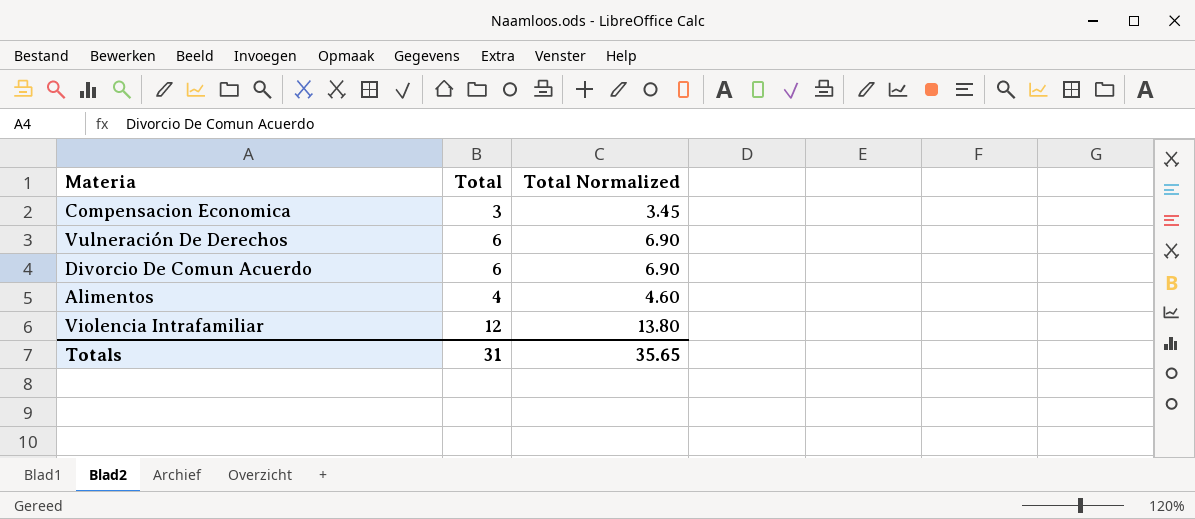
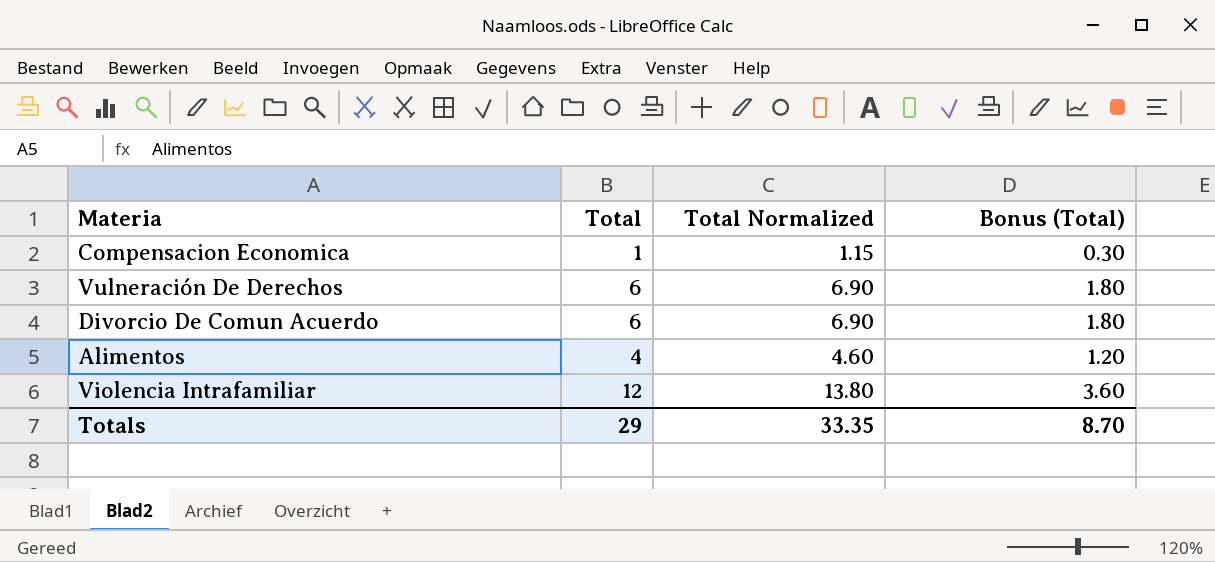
column Bonus (Total) | formula: none -> [Total] * 0.3
Compensacion Economica | Total: 3 -> 1
Compensacion Economica | Total Normalized: 3.45 -> 1.15
Totals | Total: 31 -> 29
Totals | Total Normalized: 35.65 -> 33.35

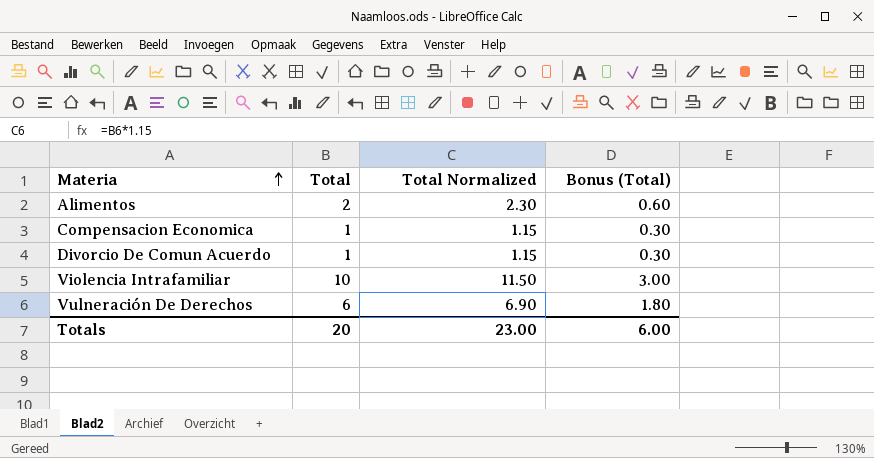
row order: none -> Materia ascending
Alimentos | Total: 4 -> 2
Alimentos | Total Normalized: 4.60 -> 2.30
Alimentos | Bonus (Total): 1.20 -> 0.60
Divorcio De Comun Acuerdo | Total: 6 -> 1
Divorcio De Comun Acuerdo | Total Normalized: 6.90 -> 1.15
Divorcio De Comun Acuerdo | Bonus (Total): 1.80 -> 0.30
Violencia Intrafamiliar | Total: 12 -> 10
Violencia Intrafamiliar | Total Normalized: 13.80 -> 11.50
Violencia Intrafamiliar | Bonus (Total): 3.60 -> 3.00
Totals | Total: 29 -> 20
Totals | Total Normalized: 33.35 -> 23.00
Totals | Bonus (Total): 8.70 -> 6.00

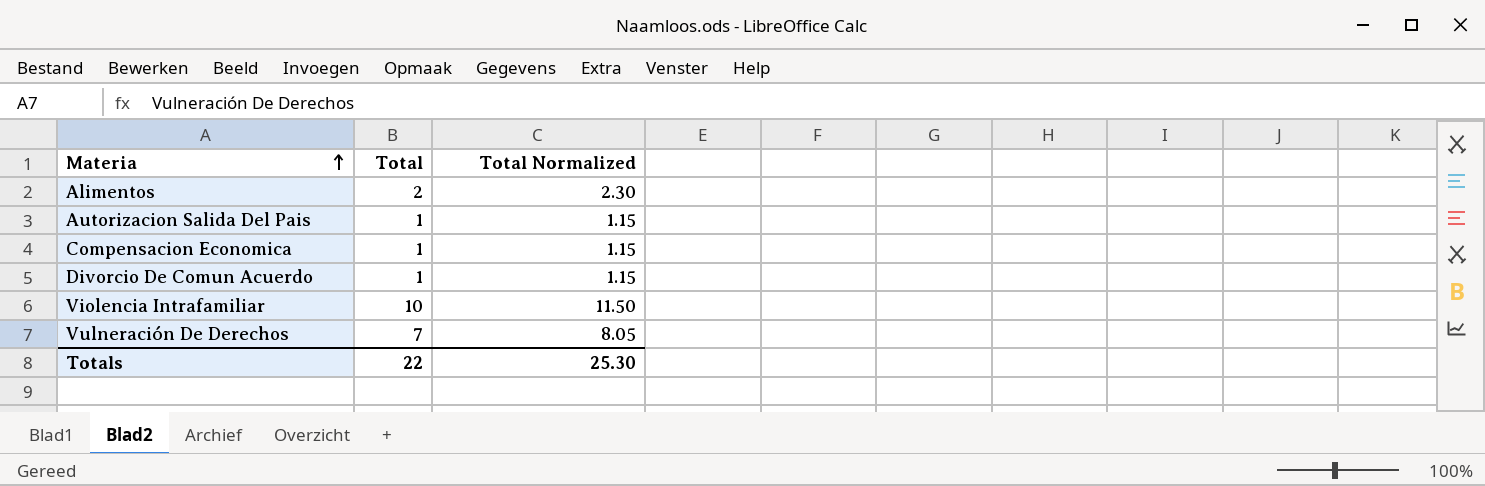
column Bonus (Total) | formula: [Total] * 0.3 -> none
row Autorizacion Salida Del Pais: none -> 1 | 1.15
Vulneración De Derechos | Total: 6 -> 7
Vulneración De Derechos | Total Normalized: 6.90 -> 8.05
Totals | Total: 20 -> 22
Totals | Total Normalized: 23.00 -> 25.30

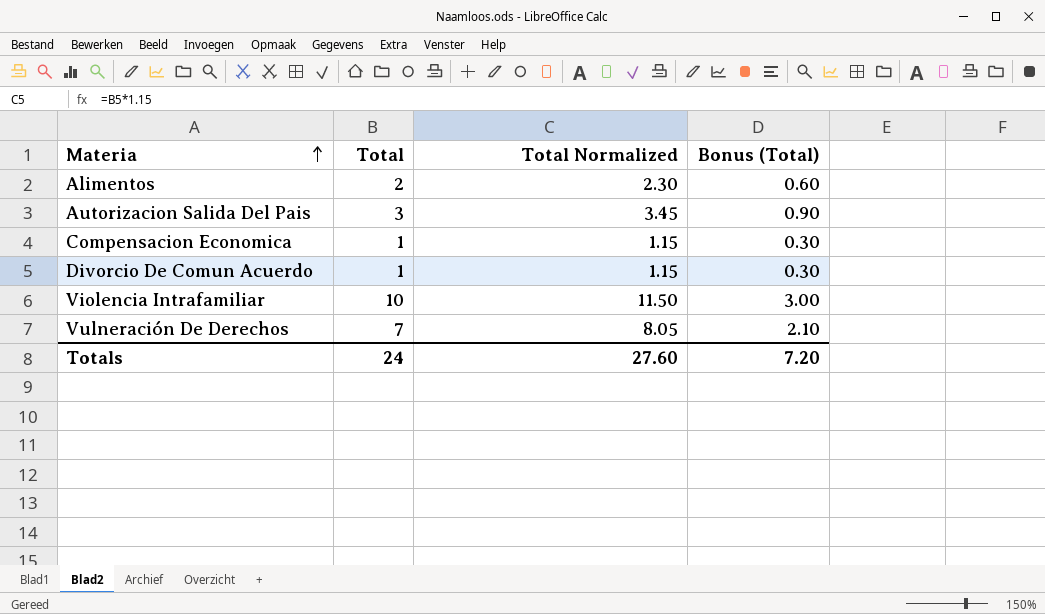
column Bonus (Total) | formula: none -> [Total] * 0.3
Autorizacion Salida Del Pais | Total: 1 -> 3
Autorizacion Salida Del Pais | Total Normalized: 1.15 -> 3.45
Totals | Total: 22 -> 24
Totals | Total Normalized: 25.30 -> 27.60

